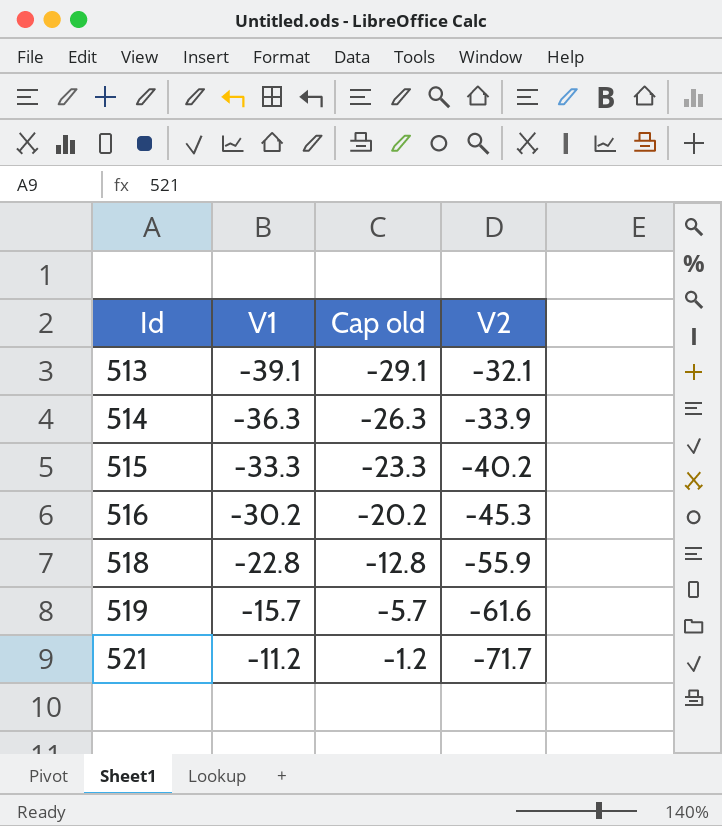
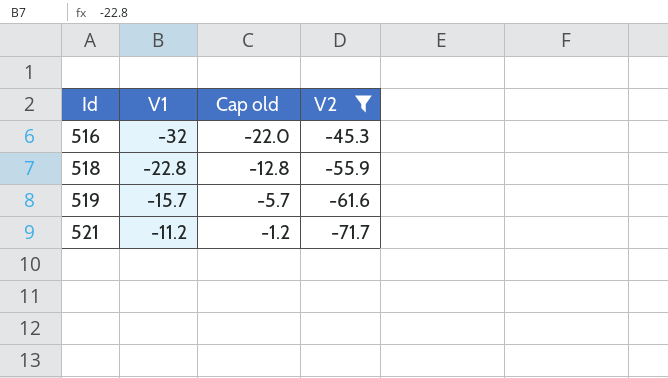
filter: none -> V2 <= -45.3
516 | V1: -30.2 -> -32
516 | Cap old: -20.2 -> -22.0

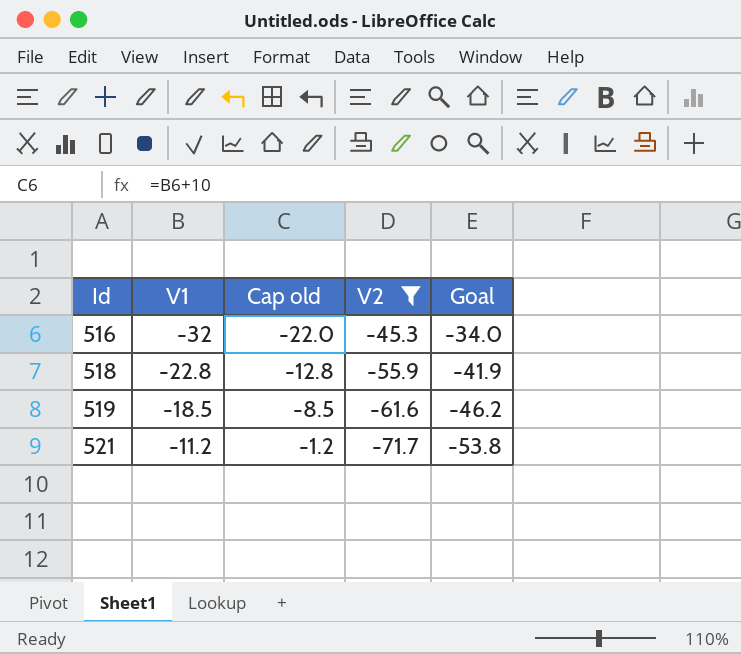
column Goal | formula: none -> [V2] * 0.75
519 | V1: -15.7 -> -18.5
519 | Cap old: -5.7 -> -8.5

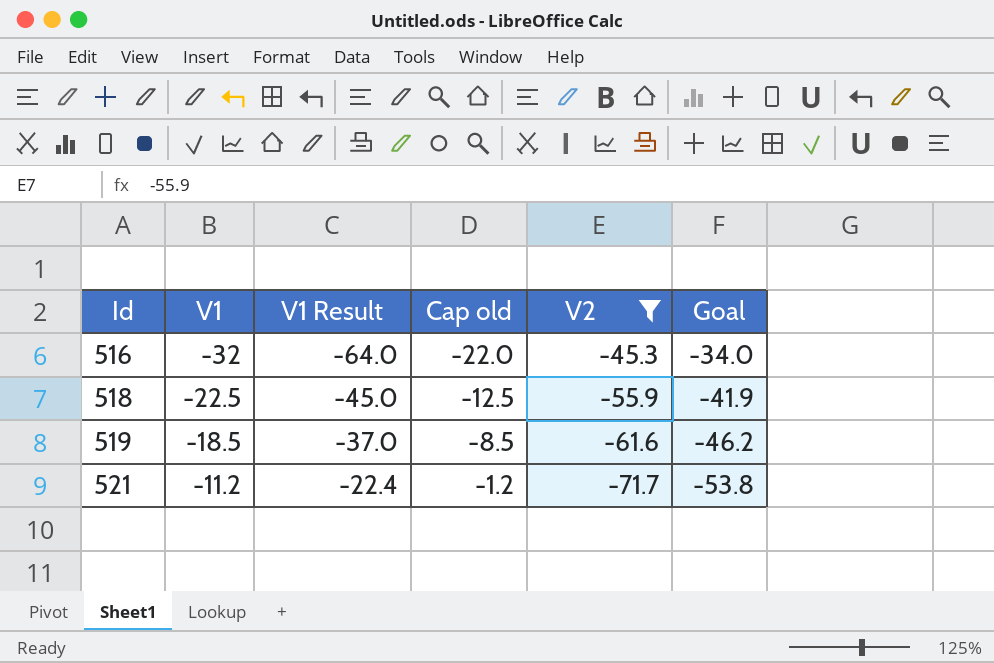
column V1 Result | formula: none -> [V1] * 2
518 | V1: -22.8 -> -22.5
518 | Cap old: -12.8 -> -12.5

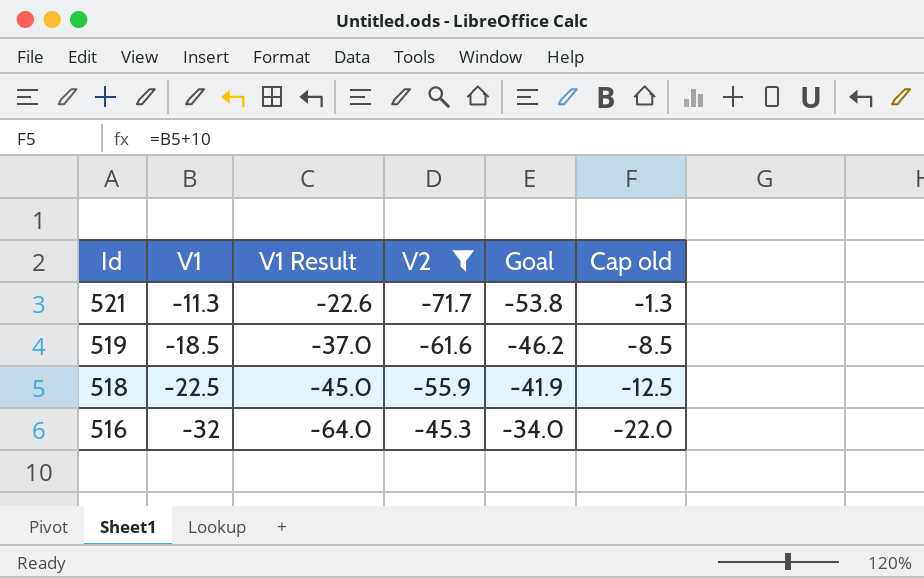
row order: Id ascending -> Id descending
column Cap old | position: 4 -> 6
521 | V1: -11.2 -> -11.3
521 | V1 Result: -22.4 -> -22.6
521 | Cap old: -1.2 -> -1.3

